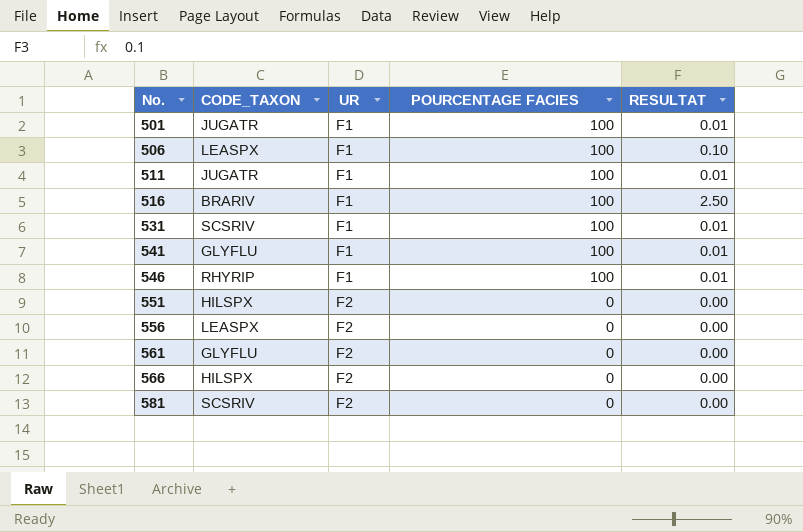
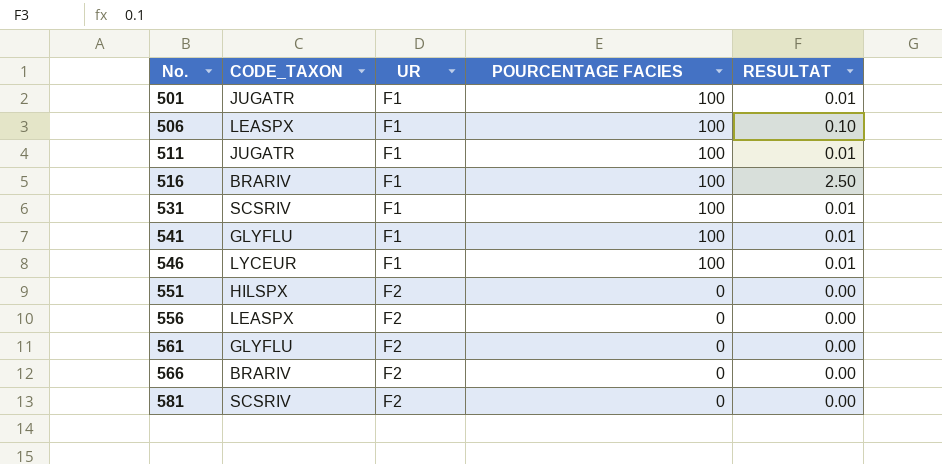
546 | CODE_TAXON: RHYRIP -> LYCEUR
566 | CODE_TAXON: HILSPX -> BRARIV

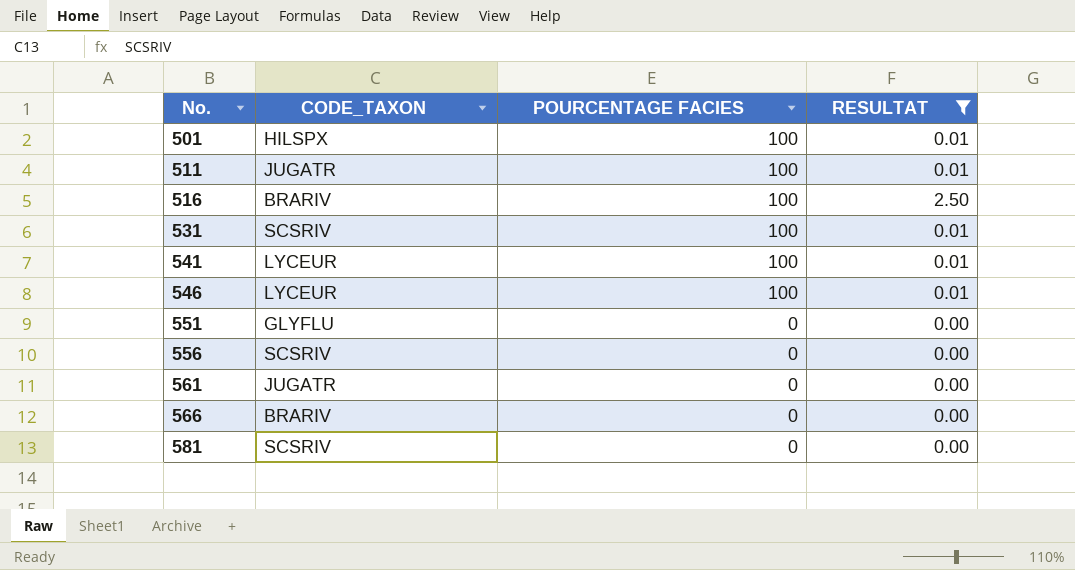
filter: none -> RESULTAT != 0.10
column UR | position: 3 -> none
501 | CODE_TAXON: JUGATR -> HILSPX
541 | CODE_TAXON: GLYFLU -> LYCEUR
551 | CODE_TAXON: HILSPX -> GLYFLU
556 | CODE_TAXON: LEASPX -> SCSRIV
561 | CODE_TAXON: GLYFLU -> JUGATR

